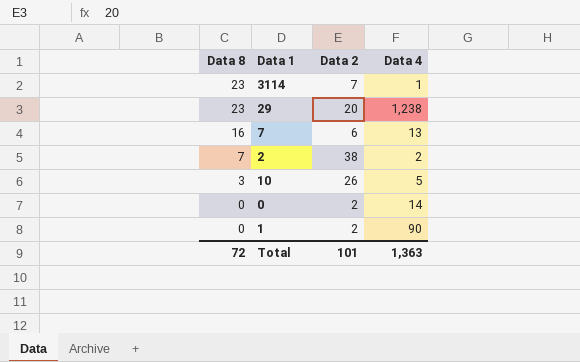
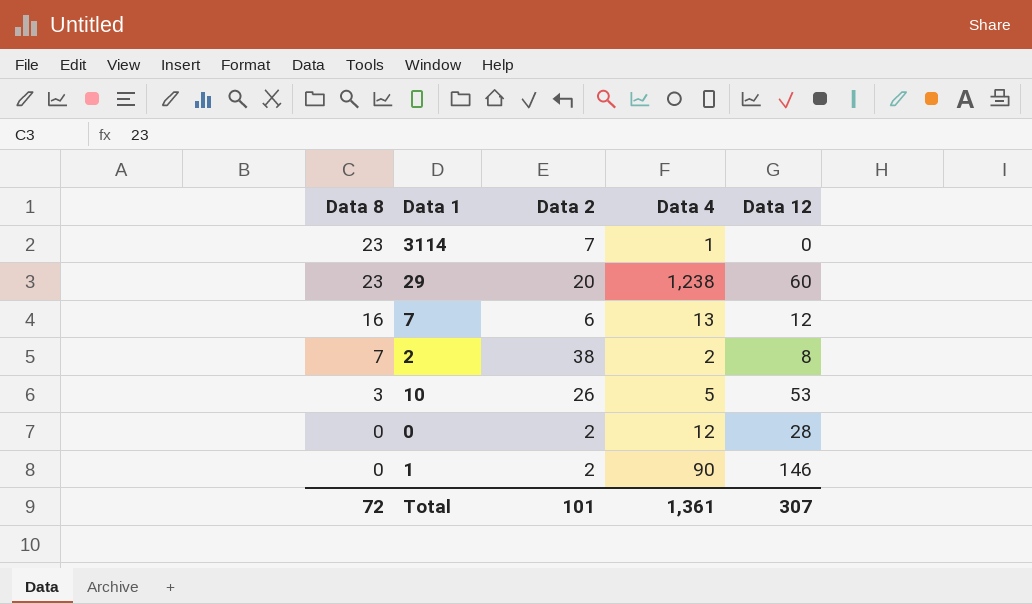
column Data 12 | position: none -> 5
0 | Data 4: 14 -> 12
Total | Data 4: 1,363 -> 1,361

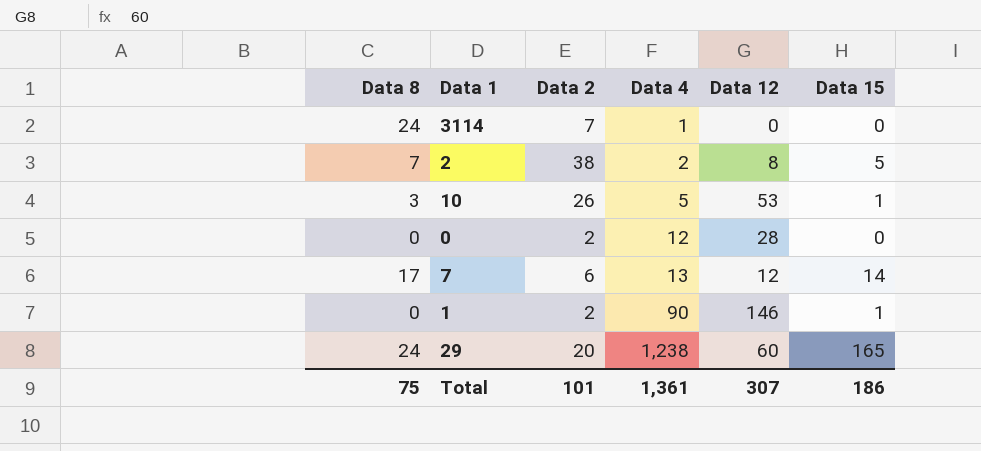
row order: Data 8 descending -> Data 4 ascending
column Data 15 | position: none -> 6
3114 | Data 8: 23 -> 24
7 | Data 8: 16 -> 17
29 | Data 8: 23 -> 24
Total | Data 8: 72 -> 75

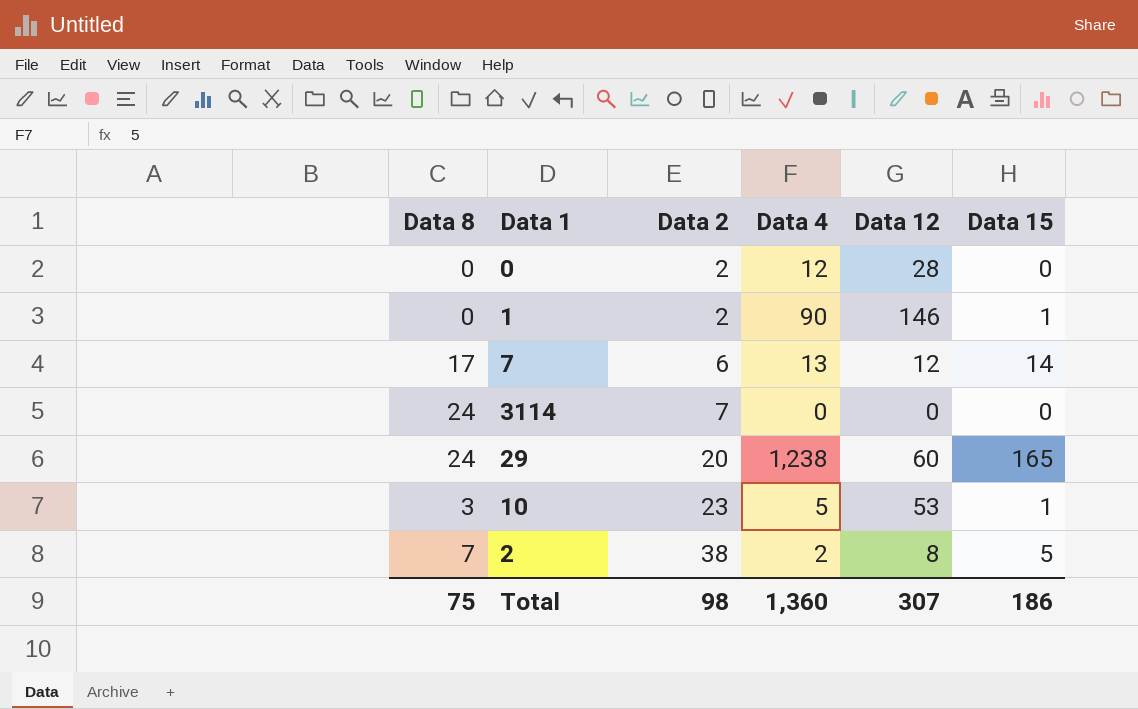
row order: Data 4 ascending -> Data 2 ascending
3114 | Data 4: 1 -> 0
10 | Data 2: 26 -> 23
Total | Data 2: 101 -> 98
Total | Data 4: 1,361 -> 1,360

